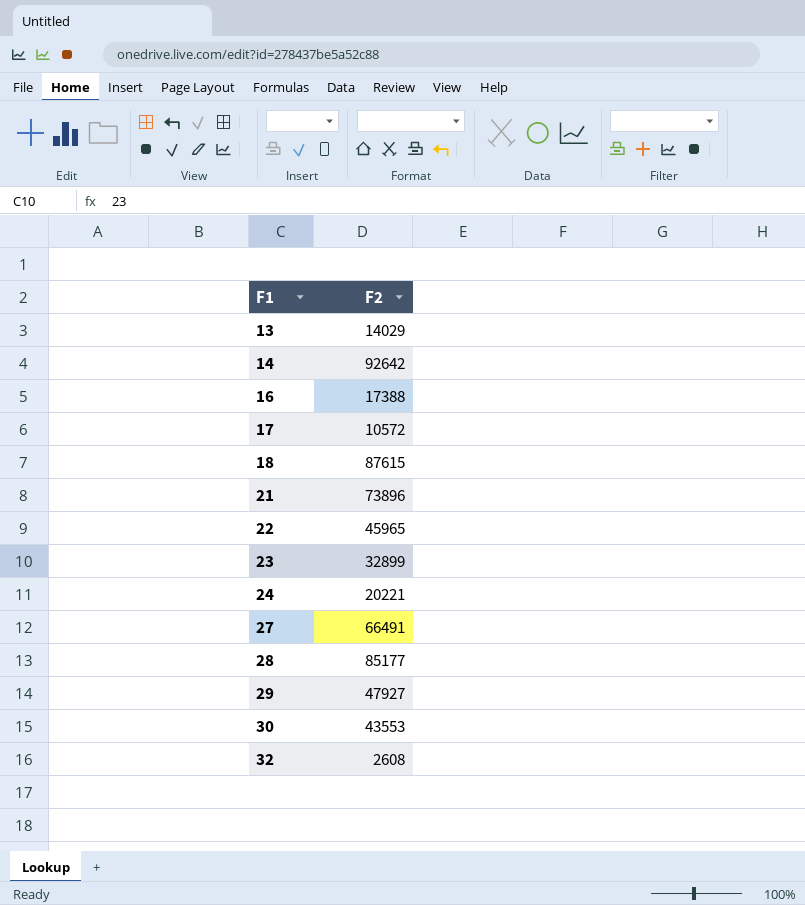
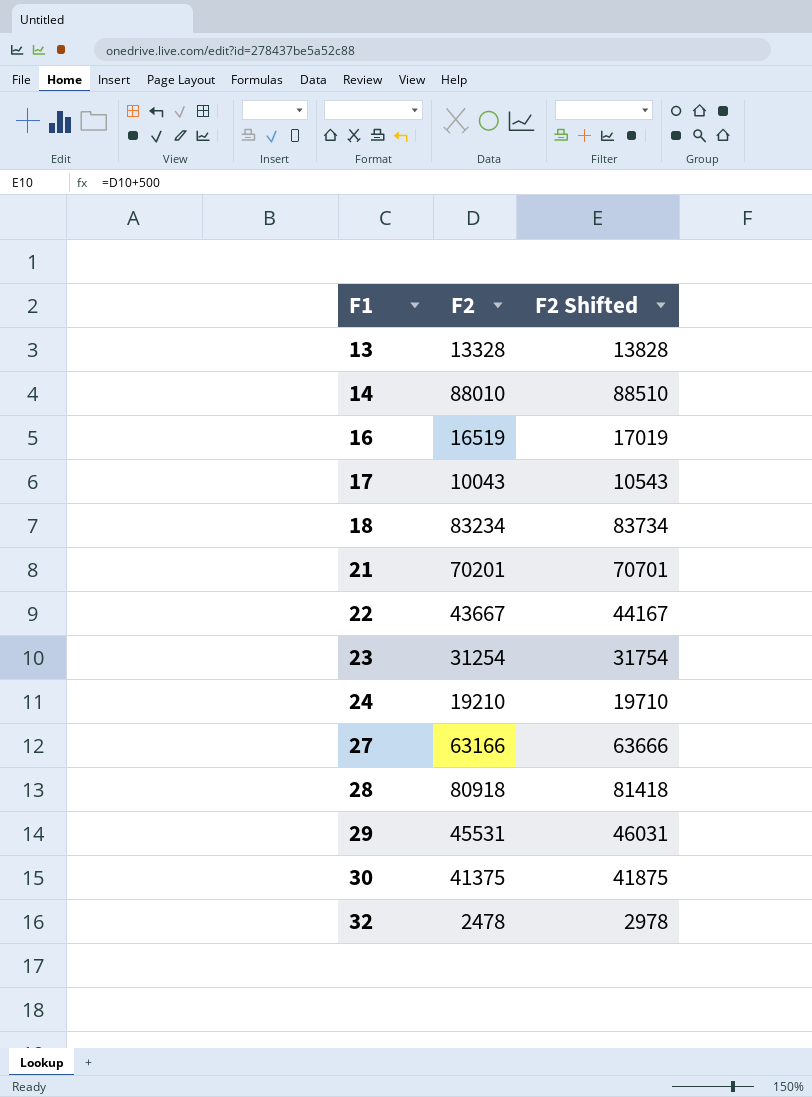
column F2 Shifted | formula: none -> [F2] + 500
13 | F2: 14029 -> 13328
14 | F2: 92642 -> 88010
16 | F2: 17388 -> 16519
17 | F2: 10572 -> 10043
18 | F2: 87615 -> 83234
21 | F2: 73896 -> 70201
22 | F2: 45965 -> 43667
23 | F2: 32899 -> 31254
24 | F2: 20221 -> 19210
27 | F2: 66491 -> 63166
28 | F2: 85177 -> 80918
29 | F2: 47927 -> 45531
30 | F2: 43553 -> 41375
32 | F2: 2608 -> 2478

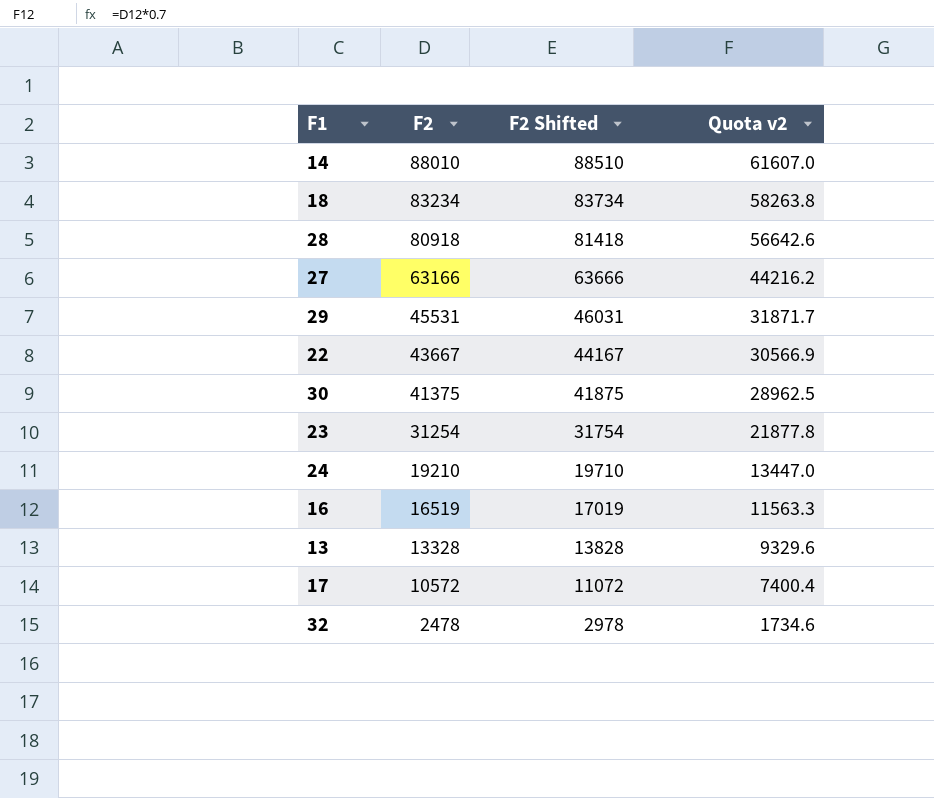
row order: F1 ascending -> F2 descending
column Quota v2 | formula: none -> [F2] * 0.7
row 21: 70201 | 70701 -> none
17 | F2: 10043 -> 10572
17 | F2 Shifted: 10543 -> 11072

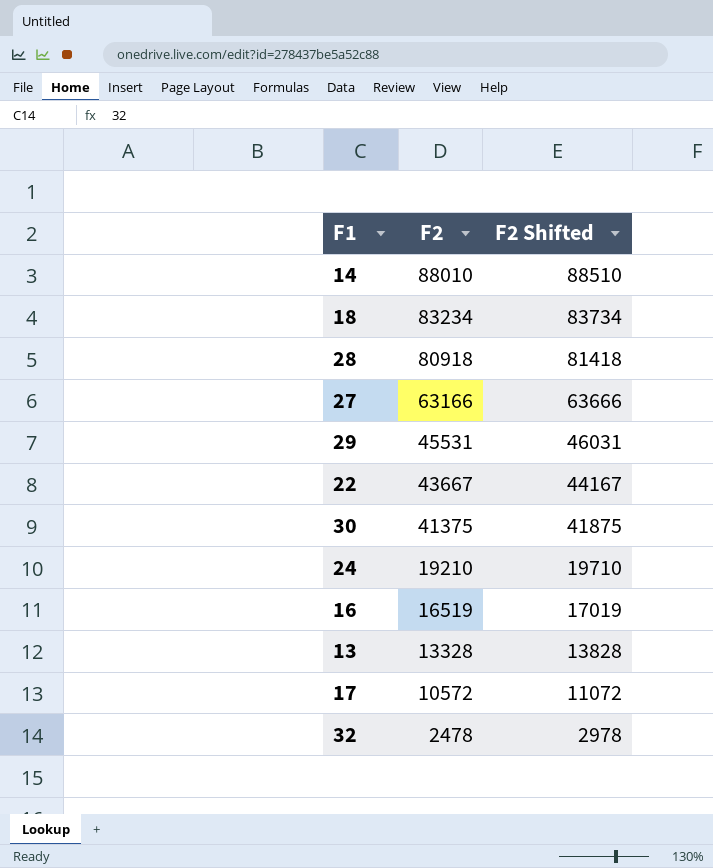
column Quota v2 | formula: [F2] * 0.7 -> none
row 23: 31254 | 31754 | 21877.8 -> none

